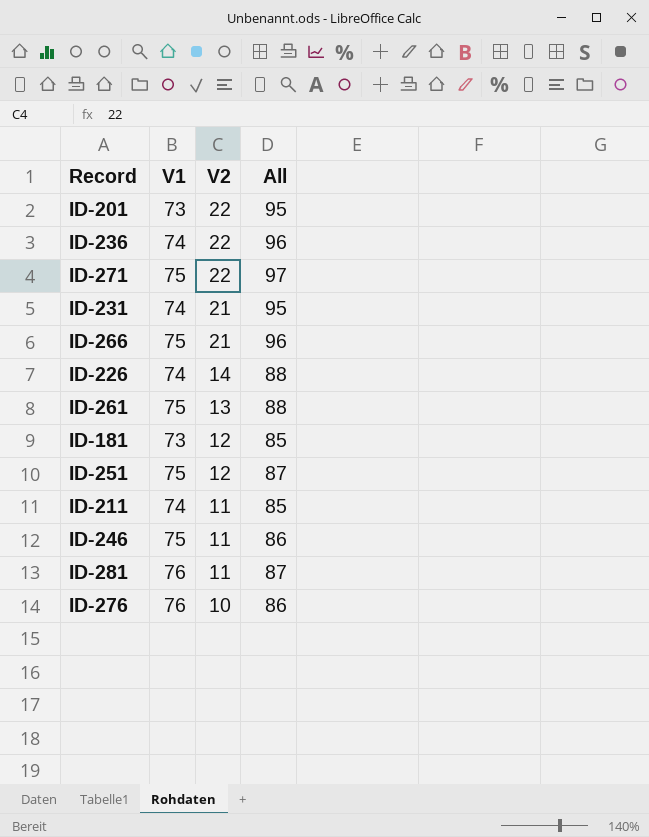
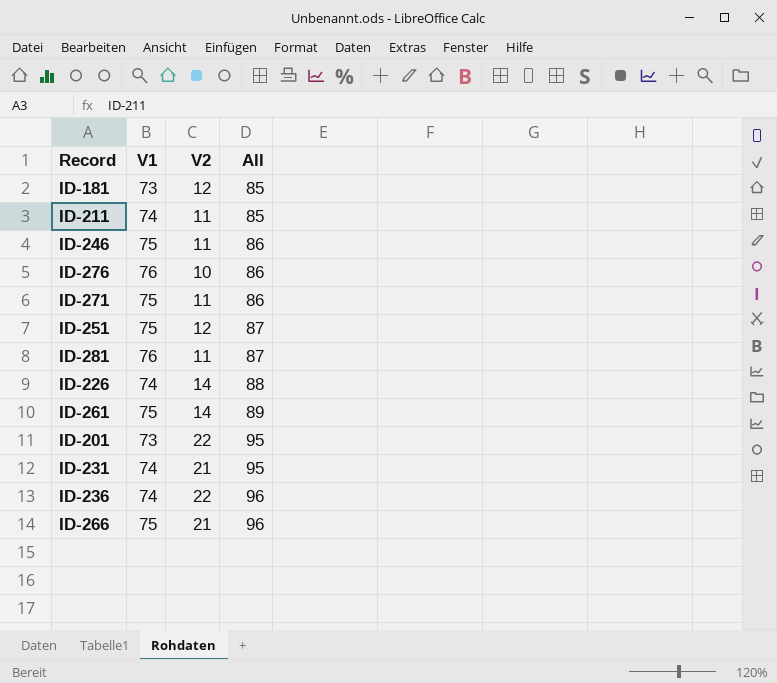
row order: V2 descending -> All ascending
ID-271 | V2: 22 -> 11
ID-271 | All: 97 -> 86
ID-261 | V2: 13 -> 14
ID-261 | All: 88 -> 89

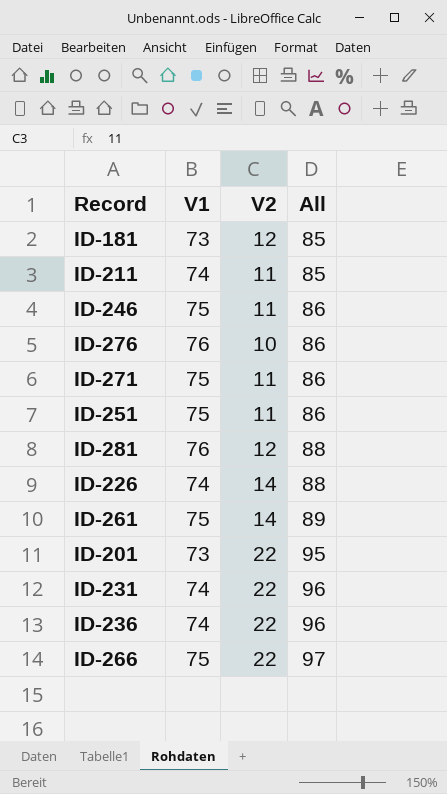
ID-251 | V2: 12 -> 11
ID-251 | All: 87 -> 86
ID-281 | V2: 11 -> 12
ID-281 | All: 87 -> 88
ID-231 | V2: 21 -> 22
ID-231 | All: 95 -> 96
ID-266 | V2: 21 -> 22
ID-266 | All: 96 -> 97

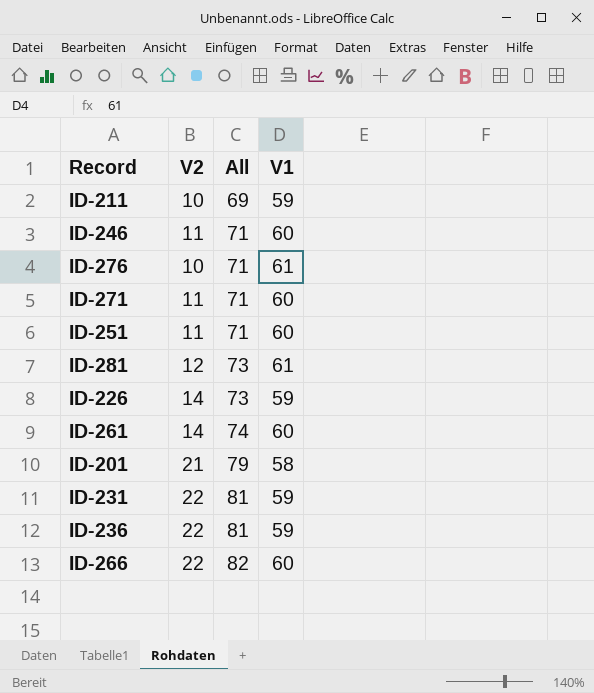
column V1 | position: 2 -> 4
row ID-181: 73 | 12 | 85 -> none
ID-211 | V2: 11 -> 10
ID-211 | All: 85 -> 69
ID-211 | V1: 74 -> 59
ID-246 | All: 86 -> 71
ID-246 | V1: 75 -> 60
ID-276 | All: 86 -> 71
ID-276 | V1: 76 -> 61
ID-271 | All: 86 -> 71
ID-271 | V1: 75 -> 60
ID-251 | All: 86 -> 71
ID-251 | V1: 75 -> 60
ID-281 | All: 88 -> 73
ID-281 | V1: 76 -> 61
ID-226 | All: 88 -> 73
ID-226 | V1: 74 -> 59
ID-261 | All: 89 -> 74
ID-261 | V1: 75 -> 60
ID-201 | V2: 22 -> 21
ID-201 | All: 95 -> 79
ID-201 | V1: 73 -> 58
ID-231 | All: 96 -> 81
ID-231 | V1: 74 -> 59
ID-236 | All: 96 -> 81
ID-236 | V1: 74 -> 59
ID-266 | All: 97 -> 82
ID-266 | V1: 75 -> 60

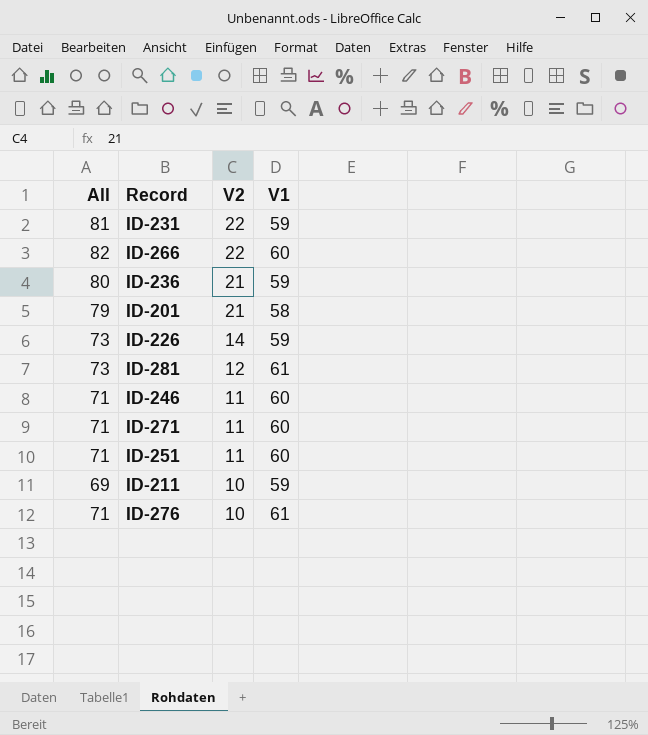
row order: All ascending -> V2 descending
column All | position: 3 -> 1
row ID-261: 14 | 74 | 60 -> none
ID-236 | All: 81 -> 80
ID-236 | V2: 22 -> 21

